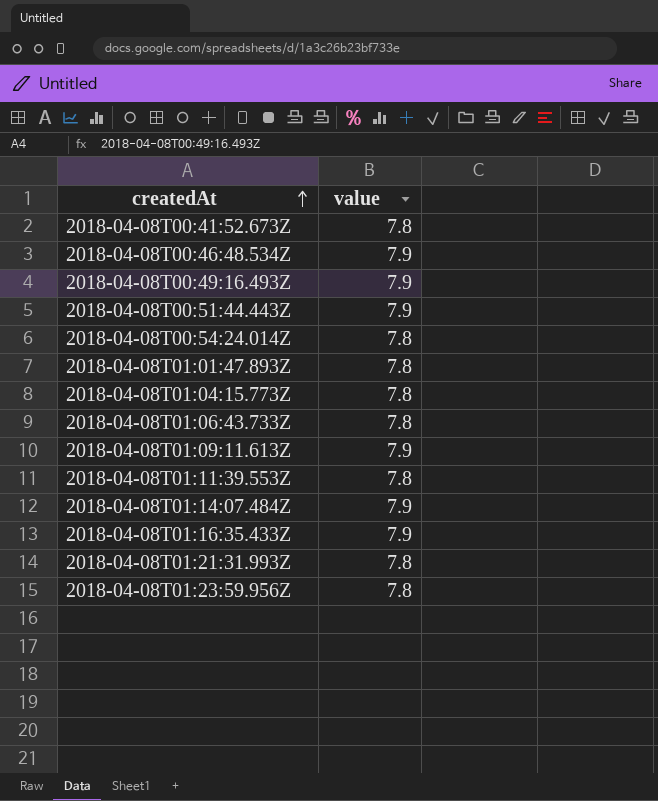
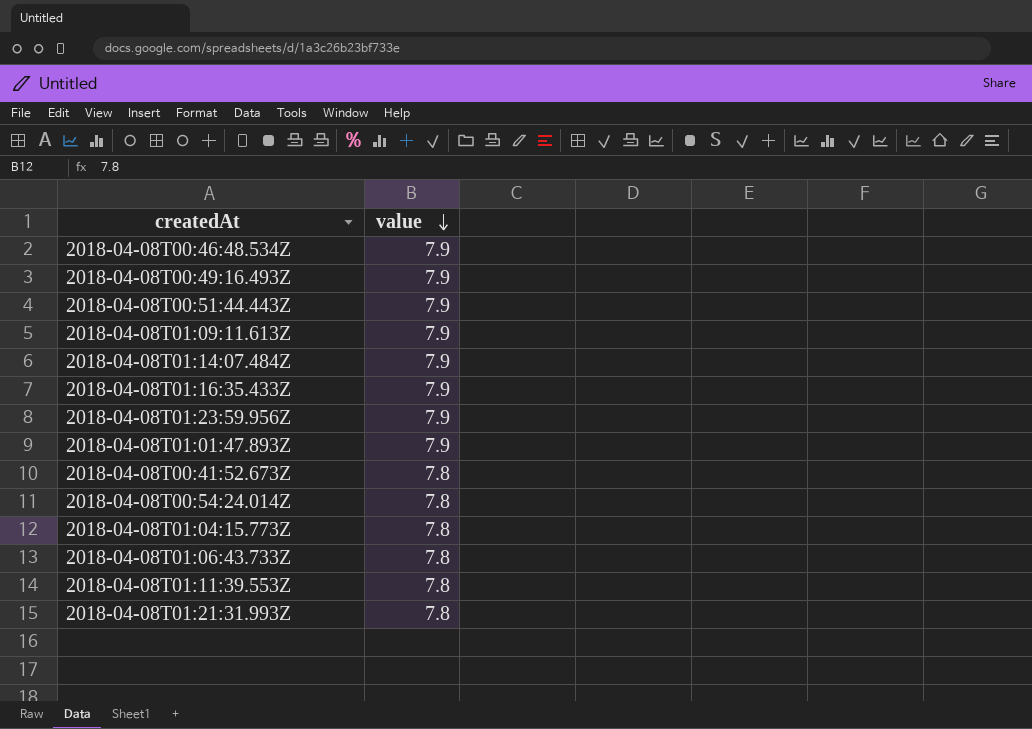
row order: createdAt ascending -> value descending
2018-04-08T01:23:59.956Z | value: 7.8 -> 7.9
2018-04-08T01:01:47.893Z | value: 7.8 -> 7.9

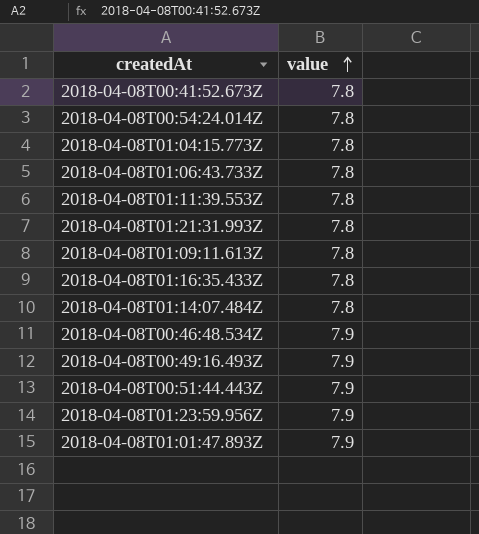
row order: value descending -> value ascending
2018-04-08T01:09:11.613Z | value: 7.9 -> 7.8
2018-04-08T01:16:35.433Z | value: 7.9 -> 7.8
2018-04-08T01:14:07.484Z | value: 7.9 -> 7.8

